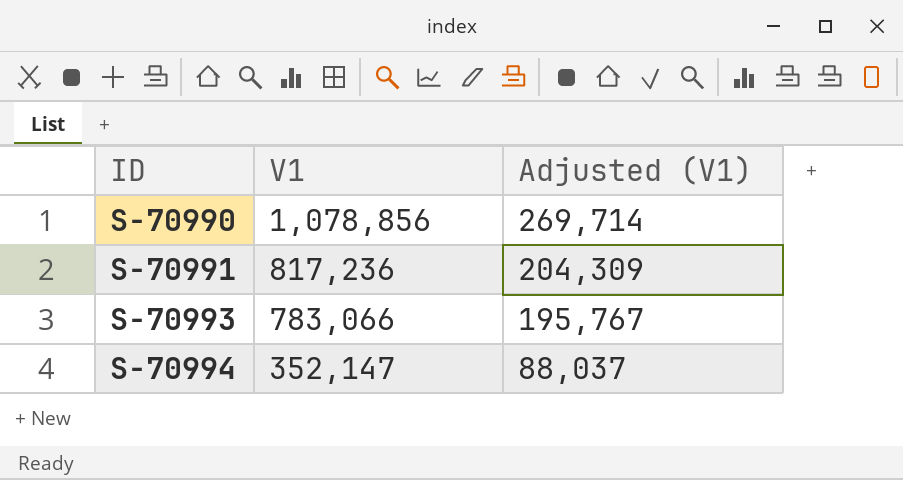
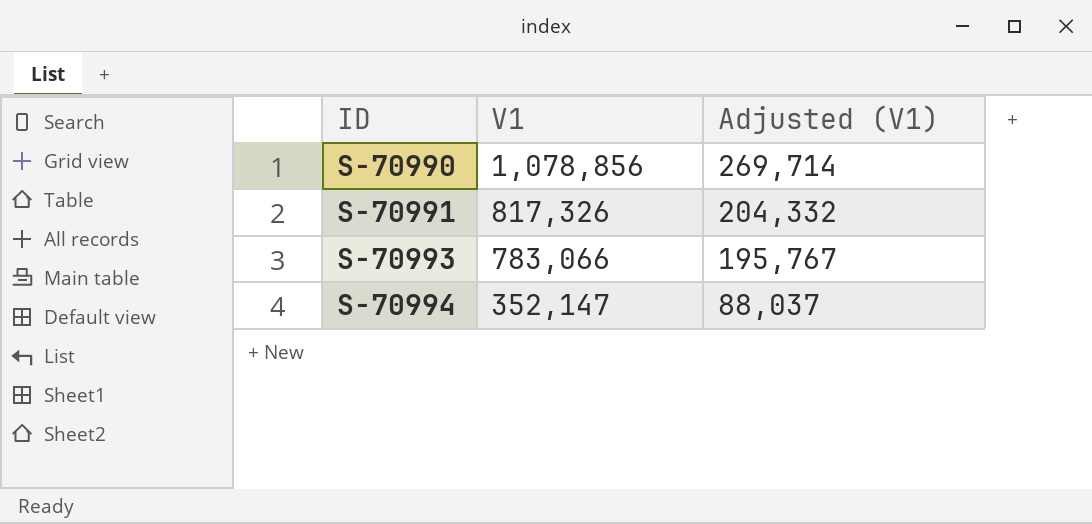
S-70991 | V1: 817,236 -> 817,326
S-70991 | Adjusted (V1): 204,309 -> 204,332

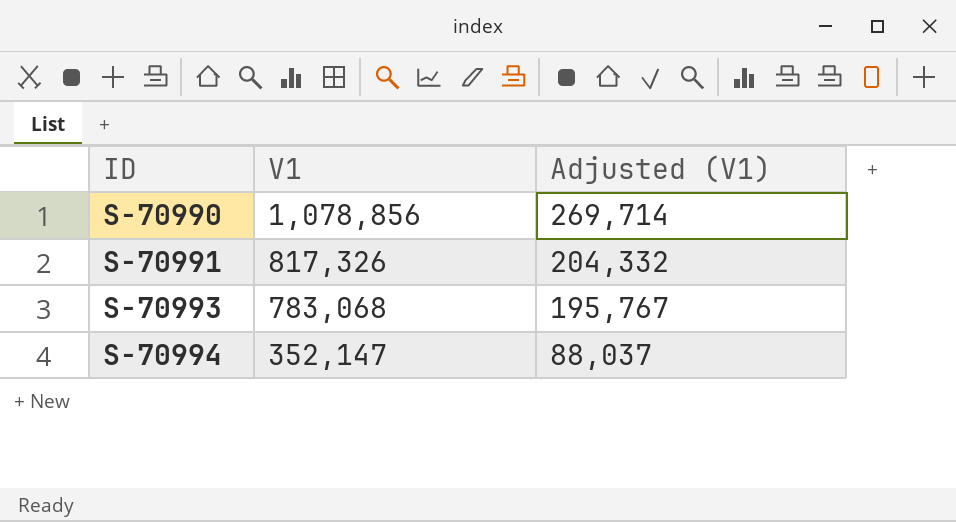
S-70993 | V1: 783,066 -> 783,068

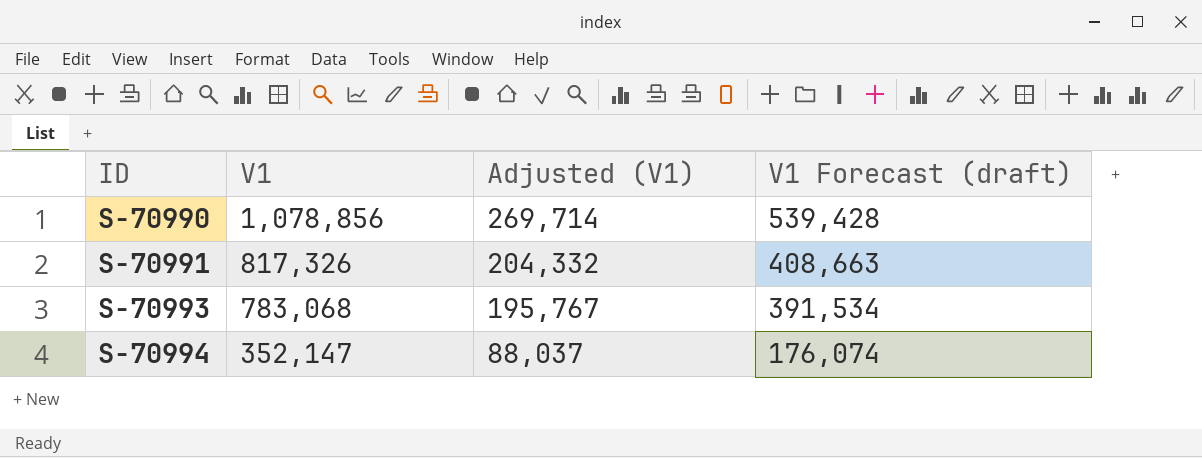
column V1 Forecast (draft) | formula: none -> [V1] * 0.5

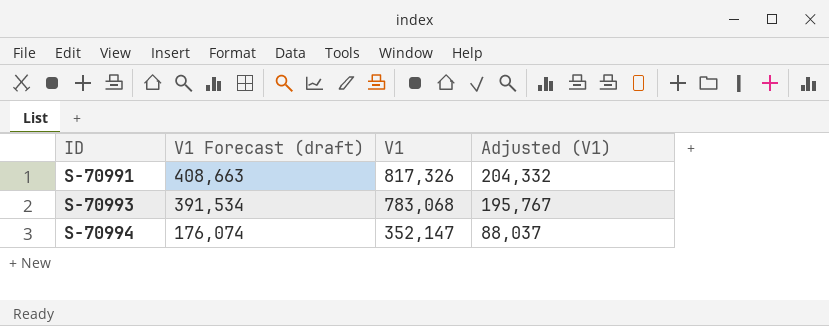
column V1 Forecast (draft) | position: 4 -> 2
row S-70990: 1,078,856 | 269,714 | 539,428 -> none

